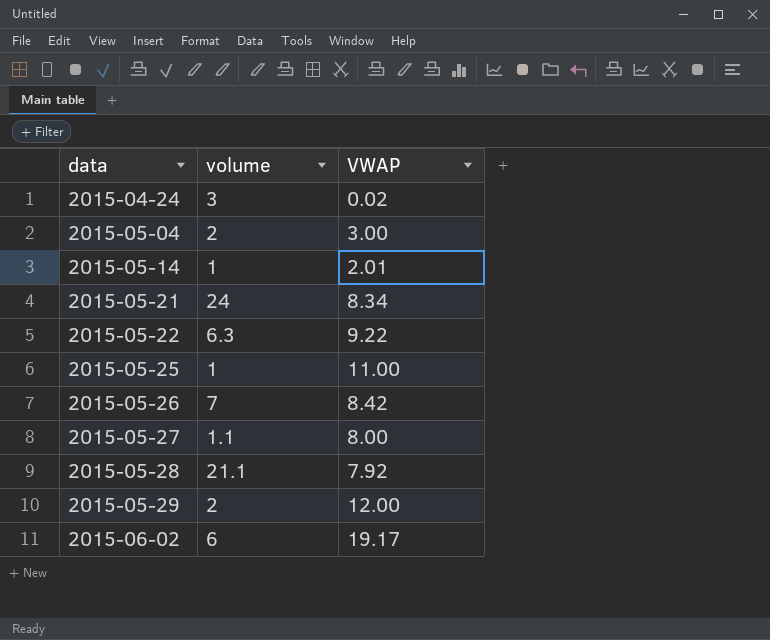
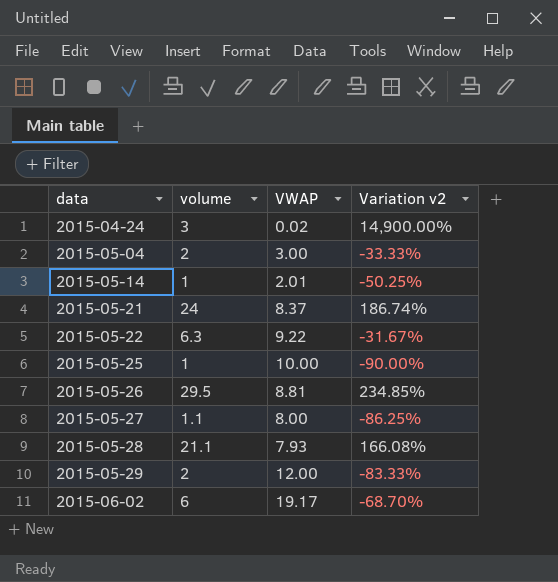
column Variation v2 | formula: none -> ([volume] - [VWAP]) / [VWAP]
2015-05-21 | VWAP: 8.34 -> 8.37
2015-05-25 | VWAP: 11.00 -> 10.00
2015-05-26 | volume: 7 -> 29.5
2015-05-26 | VWAP: 8.42 -> 8.81
2015-05-28 | VWAP: 7.92 -> 7.93

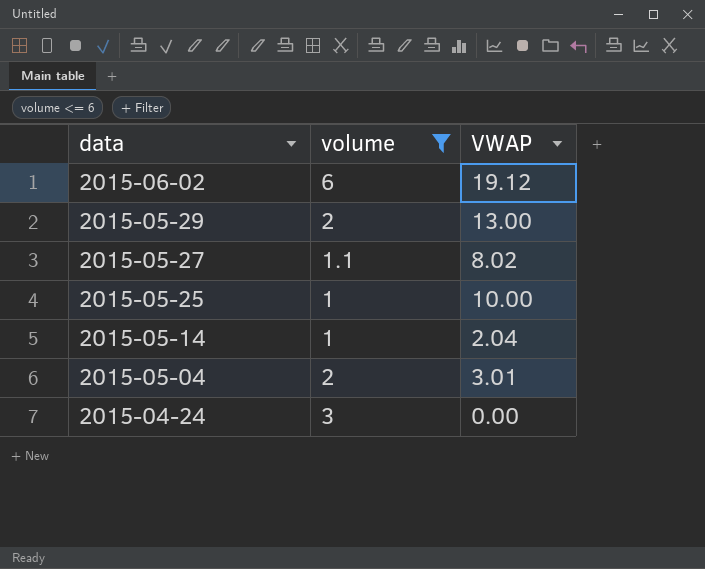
filter: none -> volume <= 6
row order: data ascending -> data descending
column Variation v2 | formula: ([volume] - [VWAP]) / [VWAP] -> none
2015-06-02 | VWAP: 19.17 -> 19.12
2015-05-29 | VWAP: 12.00 -> 13.00
2015-05-27 | VWAP: 8.00 -> 8.02
2015-05-14 | VWAP: 2.01 -> 2.04
2015-05-04 | VWAP: 3.00 -> 3.01
2015-04-24 | VWAP: 0.02 -> 0.00

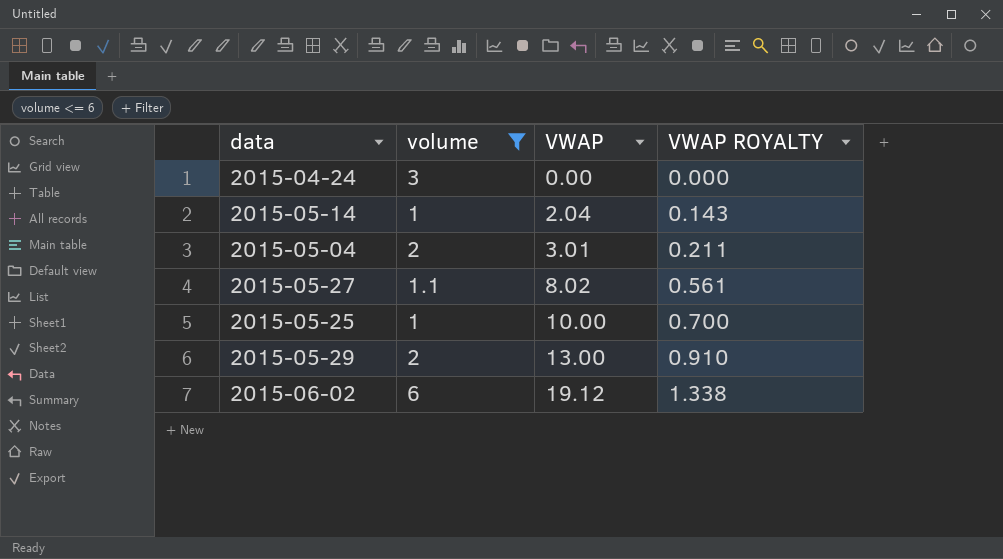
row order: data descending -> VWAP ascending
column VWAP ROYALTY | formula: none -> [VWAP] * 0.07

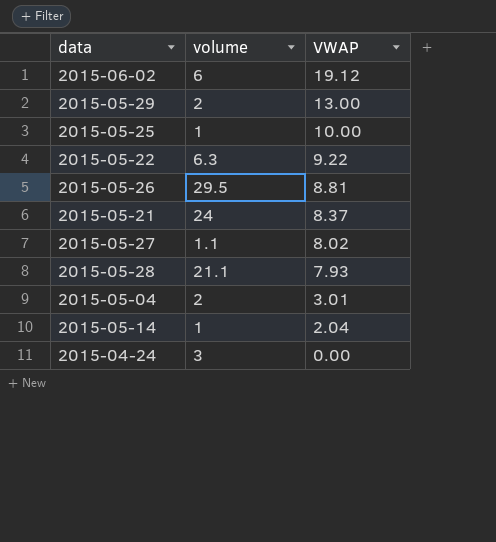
filter: volume <= 6 -> none
row order: VWAP ascending -> VWAP descending
column VWAP ROYALTY | formula: [VWAP] * 0.07 -> none

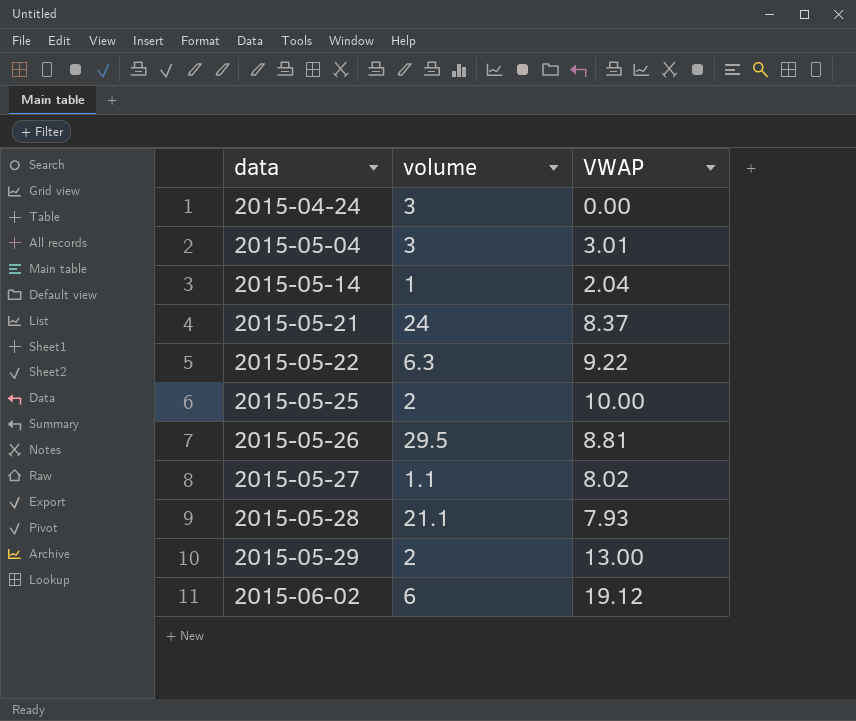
row order: VWAP descending -> data ascending
2015-05-04 | volume: 2 -> 3
2015-05-25 | volume: 1 -> 2

